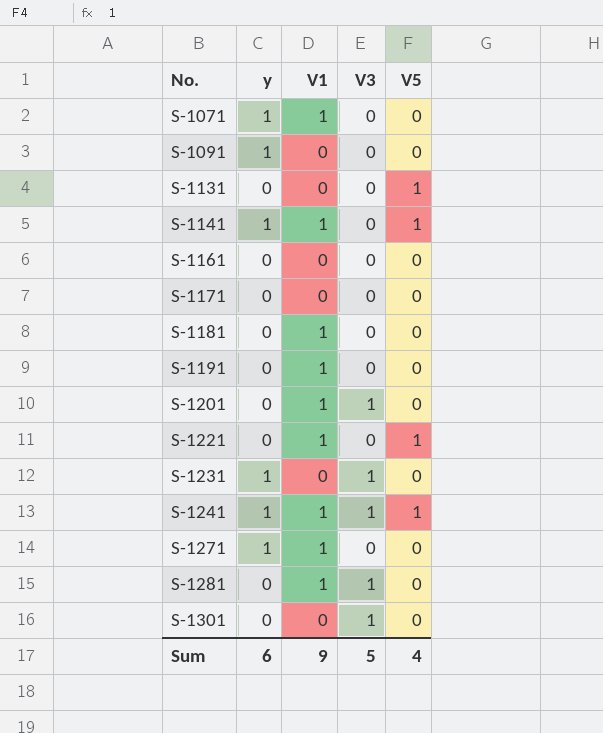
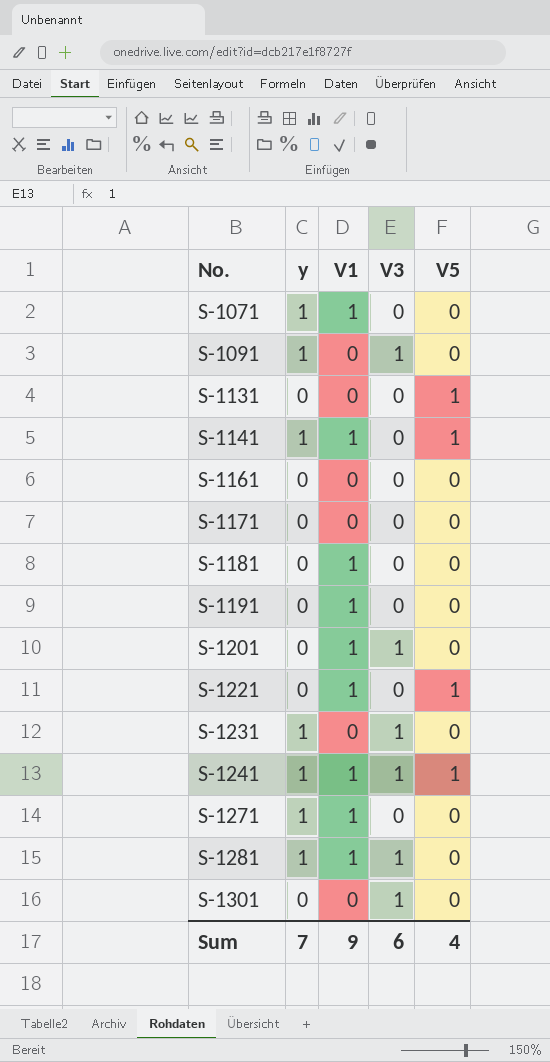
S-1091 | V3: 0 -> 1
S-1281 | y: 0 -> 1
Sum | y: 6 -> 7
Sum | V3: 5 -> 6

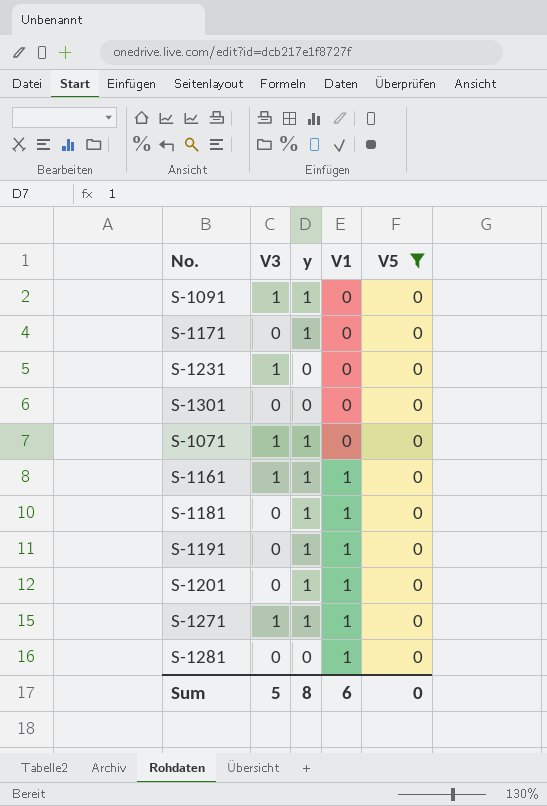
filter: none -> V5 = 0
row order: No. ascending -> V1 ascending
column V3 | position: 4 -> 2
S-1171 | y: 0 -> 1
S-1231 | y: 1 -> 0
S-1301 | V3: 1 -> 0
S-1071 | V3: 0 -> 1
S-1071 | V1: 1 -> 0
S-1161 | V3: 0 -> 1
S-1161 | y: 0 -> 1
S-1161 | V1: 0 -> 1
S-1181 | y: 0 -> 1
S-1191 | y: 0 -> 1
S-1201 | V3: 1 -> 0
S-1201 | y: 0 -> 1
S-1271 | V3: 0 -> 1
S-1281 | V3: 1 -> 0
S-1281 | y: 1 -> 0
Sum | V3: 6 -> 5
Sum | y: 7 -> 8
Sum | V1: 9 -> 6
Sum | V5: 4 -> 0

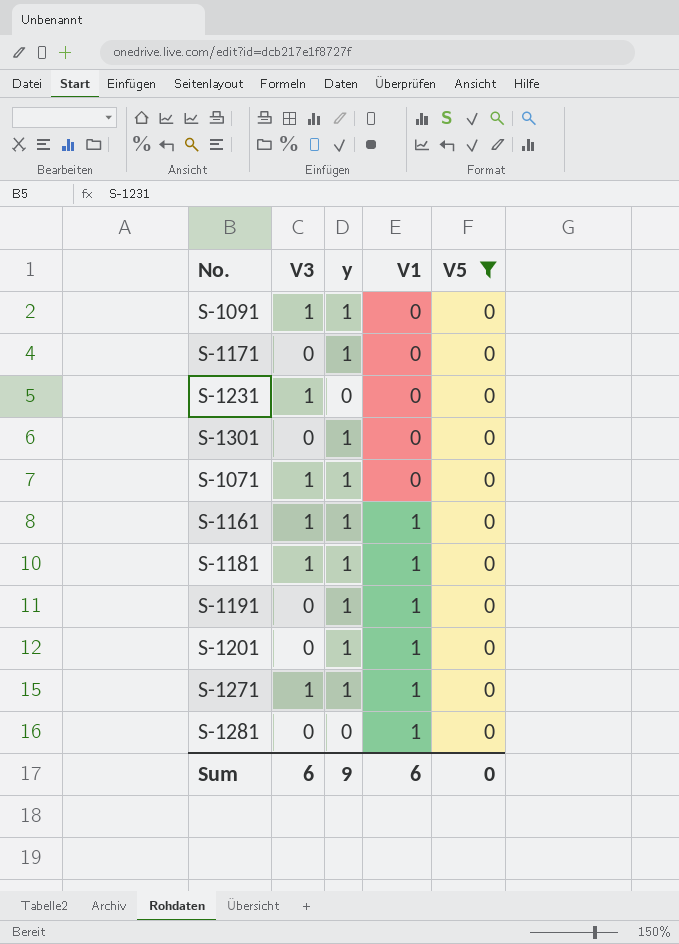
S-1301 | y: 0 -> 1
S-1181 | V3: 0 -> 1
Sum | V3: 5 -> 6
Sum | y: 8 -> 9

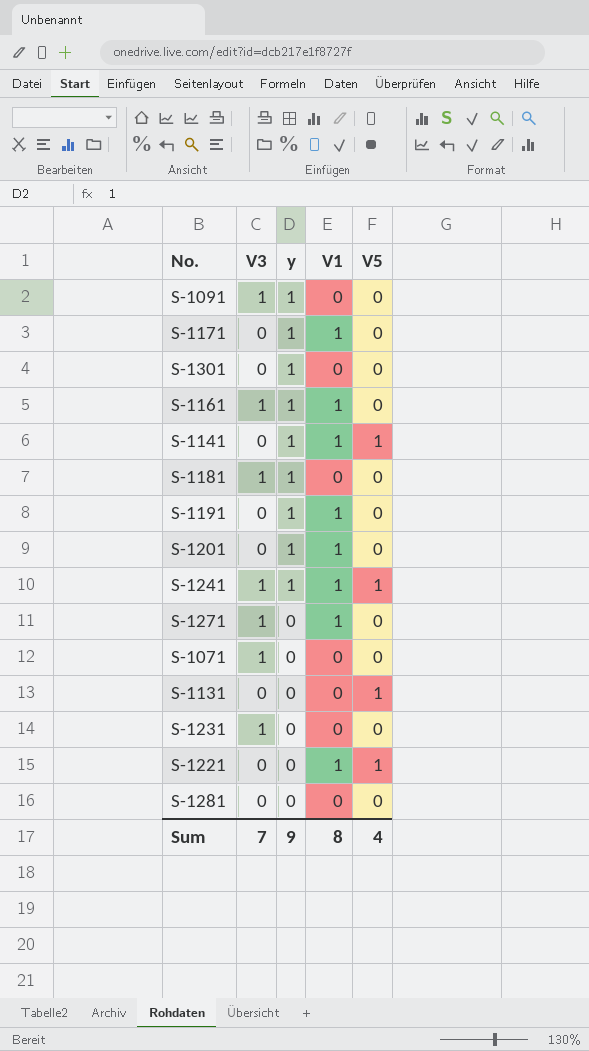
filter: V5 = 0 -> none
row order: V1 ascending -> y descending
S-1171 | V1: 0 -> 1
S-1181 | V1: 1 -> 0
S-1271 | y: 1 -> 0
S-1071 | y: 1 -> 0
S-1281 | V1: 1 -> 0
Sum | V3: 6 -> 7
Sum | V1: 6 -> 8
Sum | V5: 0 -> 4

